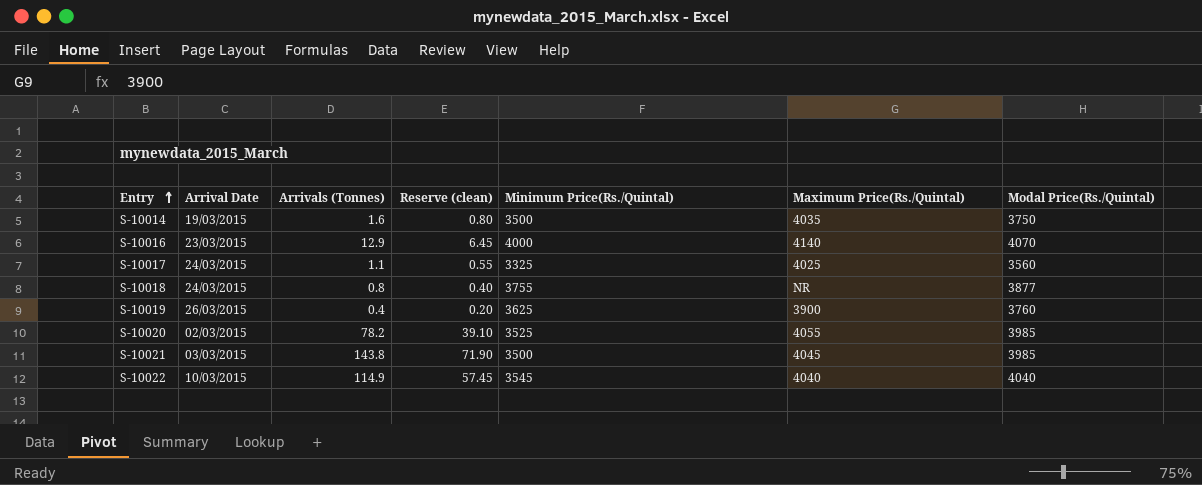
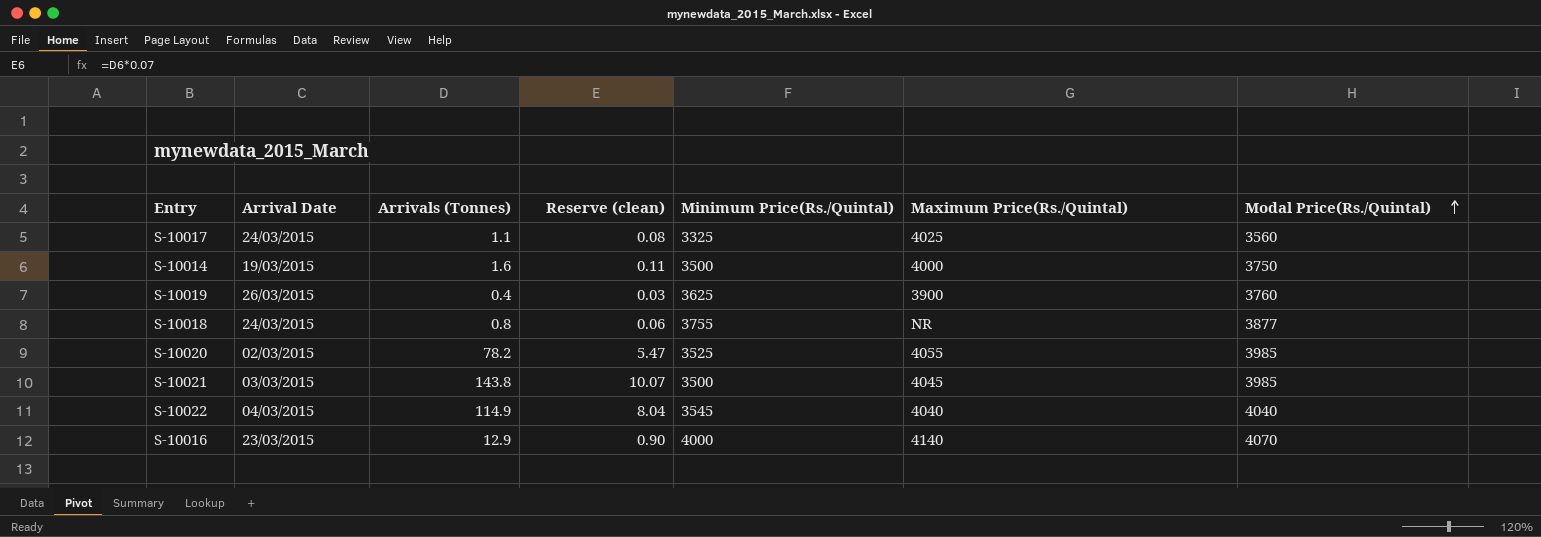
row order: Entry ascending -> Modal Price(Rs./Quintal) ascending
column Reserve (clean) | formula: [Arrivals (Tonnes)] * 0.5 -> [Arrivals (Tonnes)] * 0.07
S-10014 | Maximum Price(Rs./Quintal): 4035 -> 4000
S-10022 | Arrival Date: 10/03/2015 -> 04/03/2015

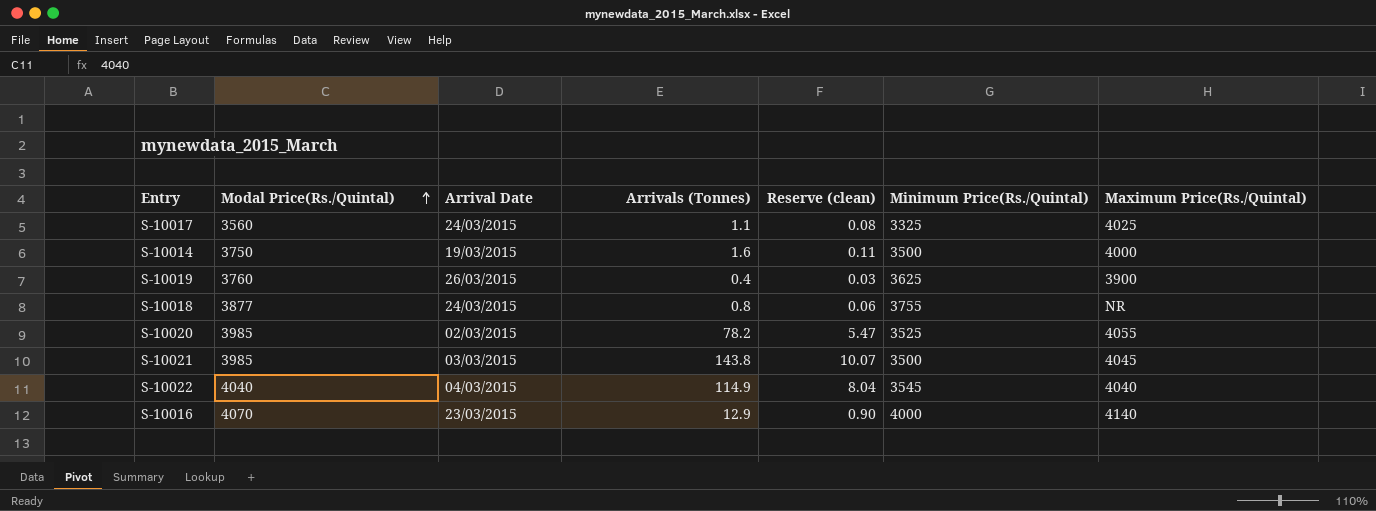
column Modal Price(Rs./Quintal) | position: 7 -> 2

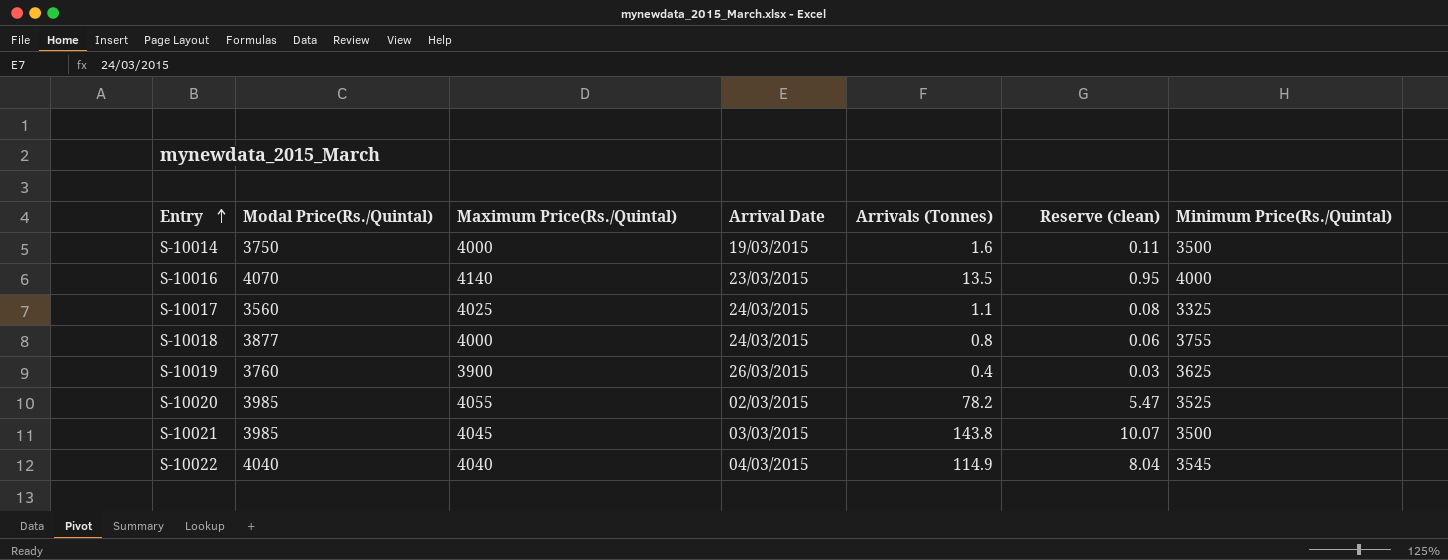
row order: Modal Price(Rs./Quintal) ascending -> Entry ascending
column Maximum Price(Rs./Quintal) | position: 7 -> 3
S-10016 | Arrivals (Tonnes): 12.9 -> 13.5
S-10016 | Reserve (clean): 0.90 -> 0.95
S-10018 | Maximum Price(Rs./Quintal): NR -> 4000

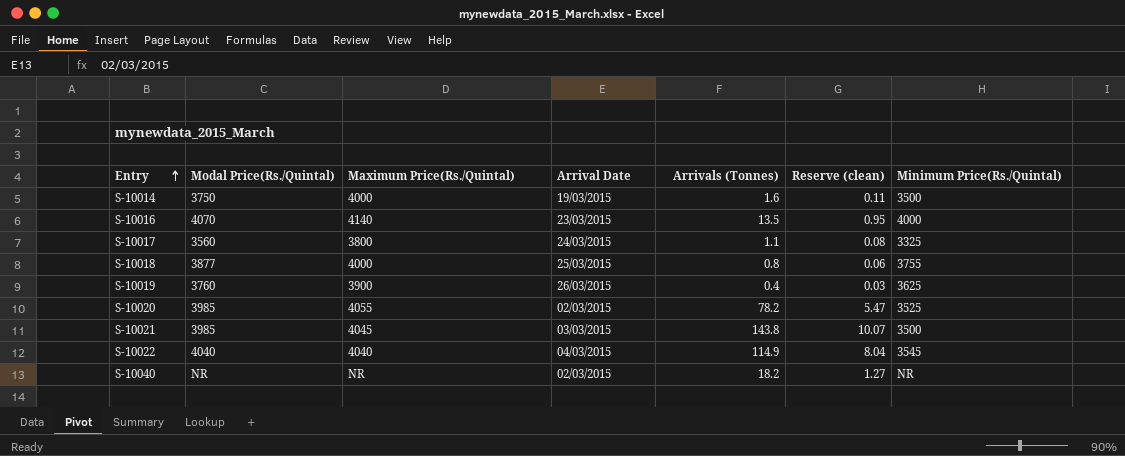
S-10017 | Maximum Price(Rs./Quintal): 4025 -> 3800
S-10018 | Arrival Date: 24/03/2015 -> 25/03/2015
row S-10040: none -> NR | NR | 02/03/2015 | 18.2 | 1.27 | NR

